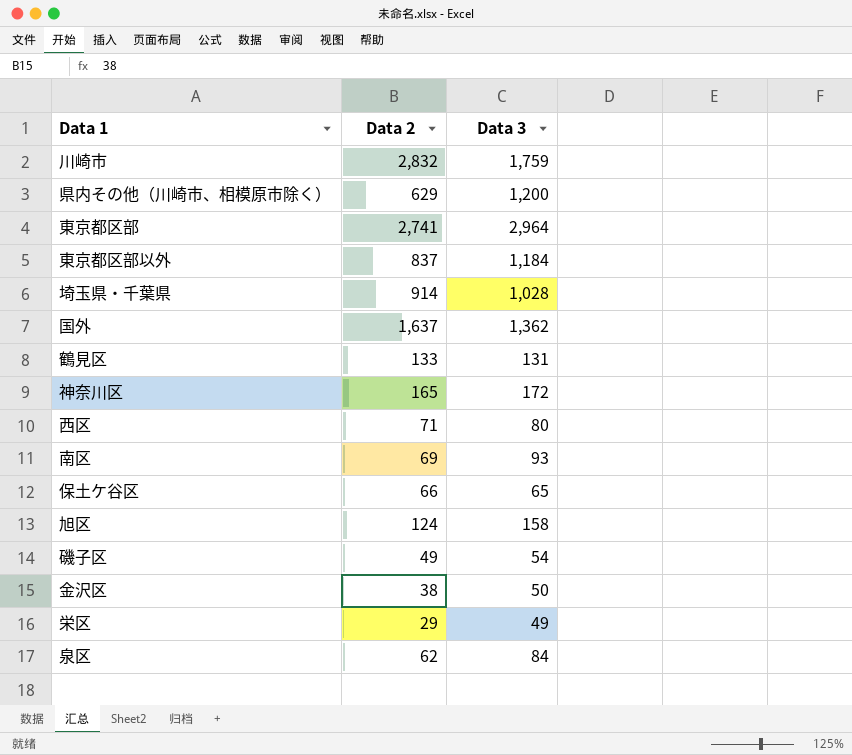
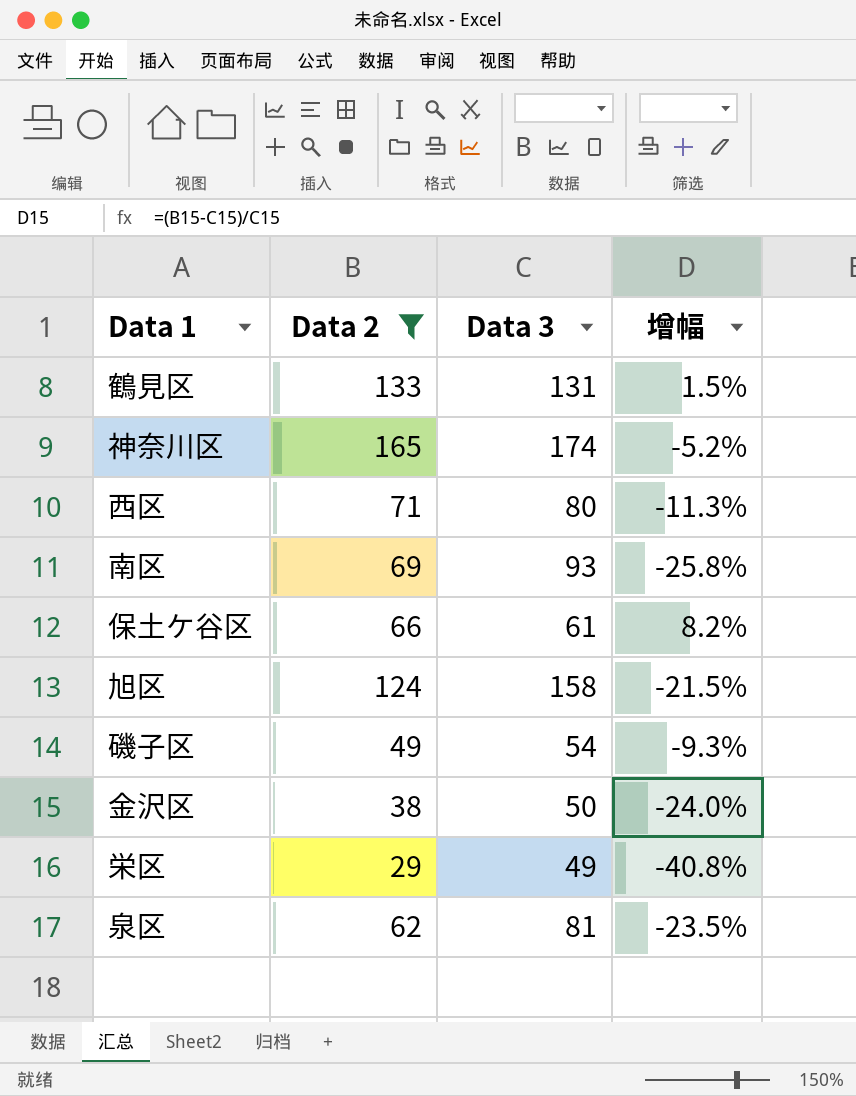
filter: none -> Data 2 <= 165
column 增幅 | formula: none -> ([Data 2] - [Data 3]) / [Data 3]
神奈川区 | Data 3: 172 -> 174
保土ケ谷区 | Data 3: 65 -> 61
泉区 | Data 3: 84 -> 81

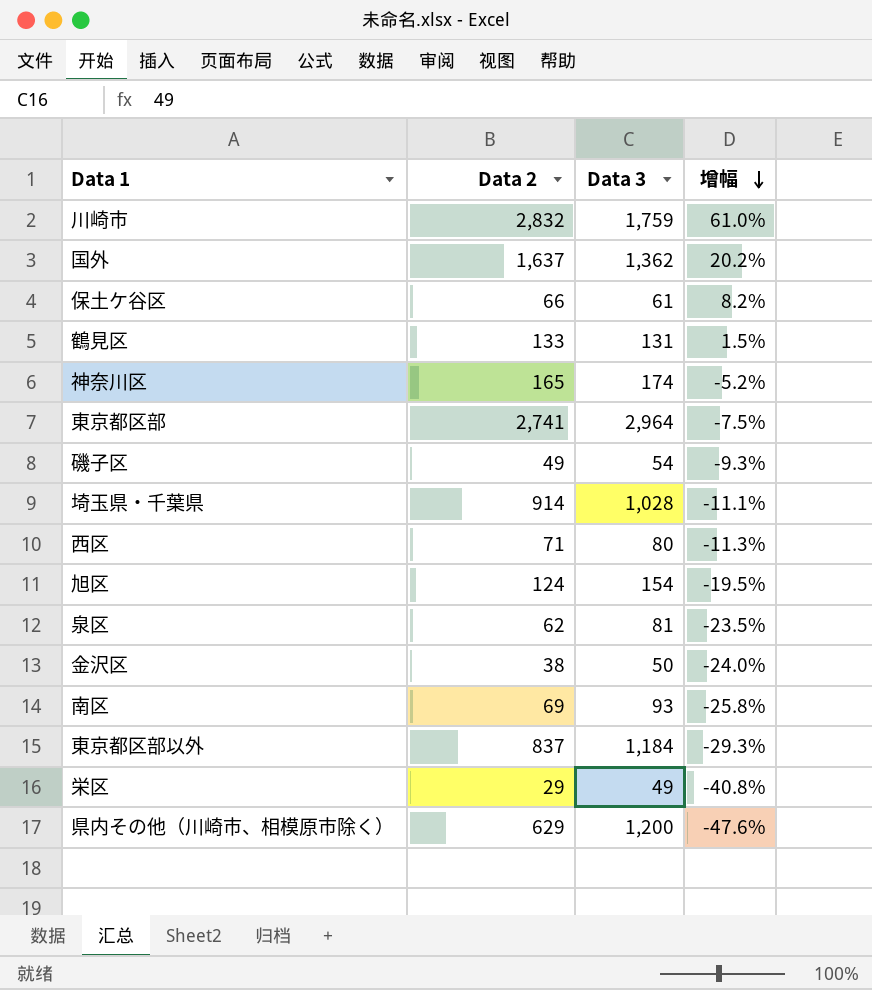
filter: Data 2 <= 165 -> none
row order: none -> 增幅 descending
旭区 | Data 3: 158 -> 154
旭区 | 增幅: -21.5% -> -19.5%

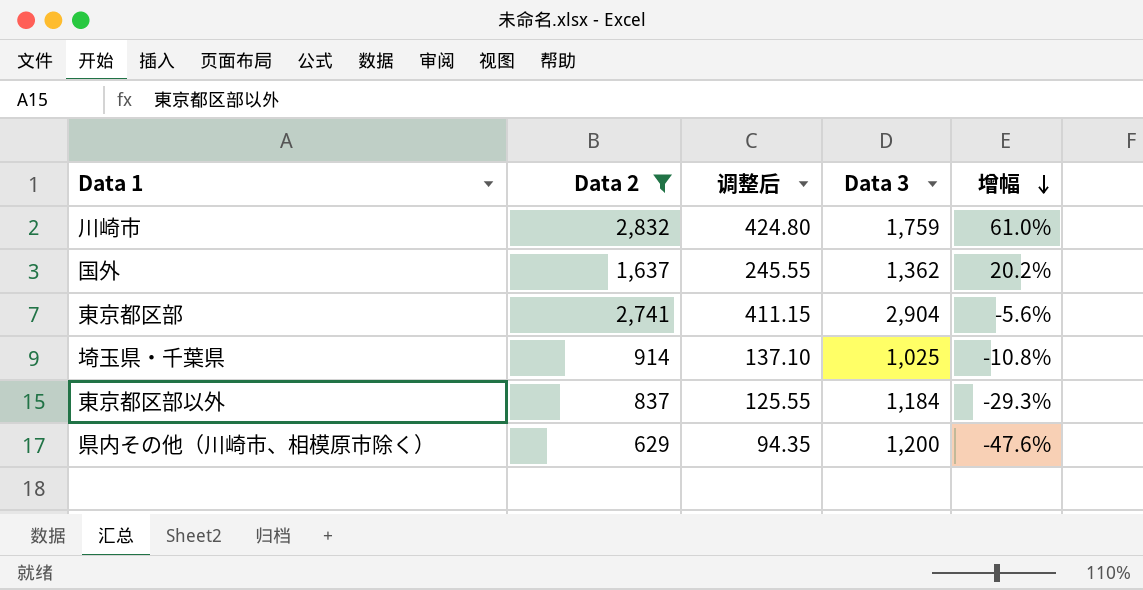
filter: none -> Data 2 >= 629
column 调整后 | formula: none -> [Data 2] * 0.15
東京都区部 | Data 3: 2,964 -> 2,904
東京都区部 | 增幅: -7.5% -> -5.6%
埼玉県・千葉県 | Data 3: 1,028 -> 1,025
埼玉県・千葉県 | 增幅: -11.1% -> -10.8%

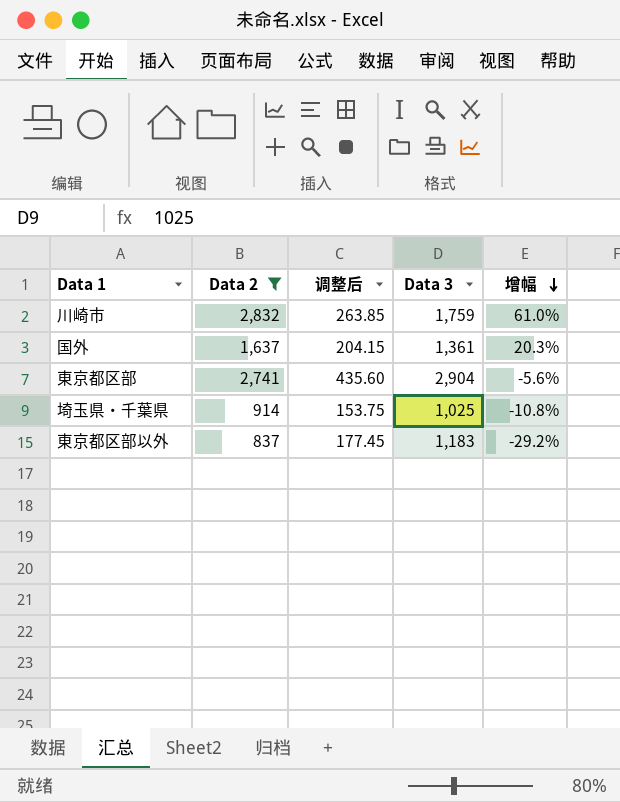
column 调整后 | formula: [Data 2] * 0.15 -> [Data 3] * 0.15
row 県内その他（川崎市、相模原市除く）: 629 | 94.35 | 1,200 | -47.6% -> none
国外 | Data 3: 1,362 -> 1,361
国外 | 增幅: 20.2% -> 20.3%
東京都区部以外 | Data 3: 1,184 -> 1,183
東京都区部以外 | 增幅: -29.3% -> -29.2%

